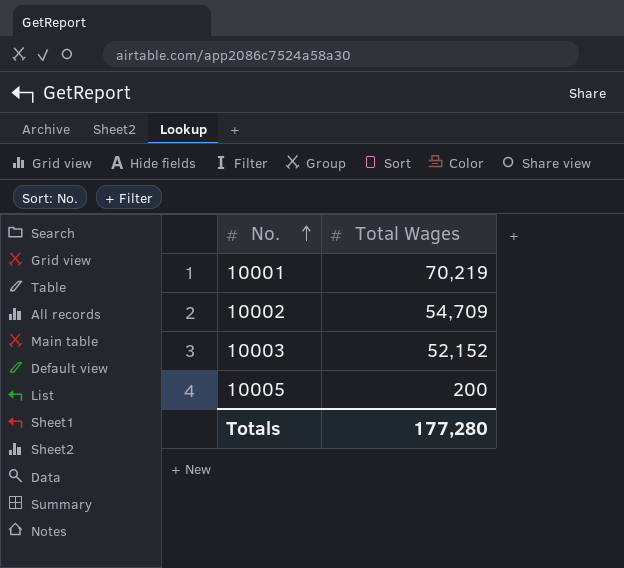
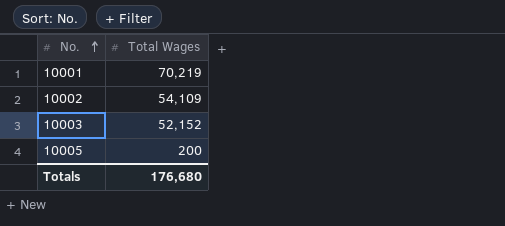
10002 | Total Wages: 54,709 -> 54,109
Totals | Total Wages: 177,280 -> 176,680

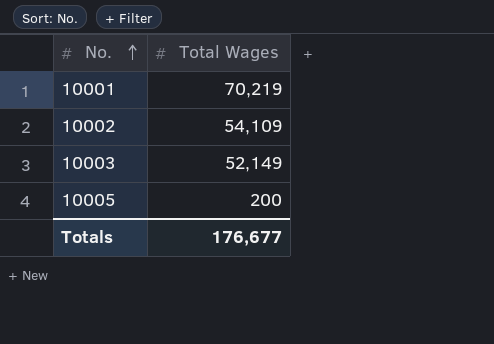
10003 | Total Wages: 52,152 -> 52,149
Totals | Total Wages: 176,680 -> 176,677

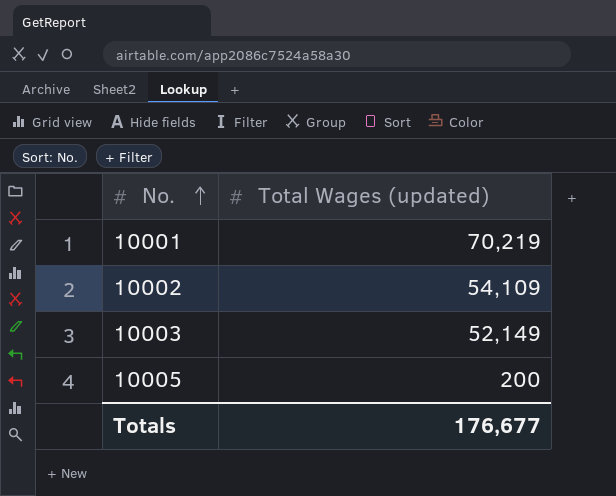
column name: Total Wages -> Total Wages (updated)

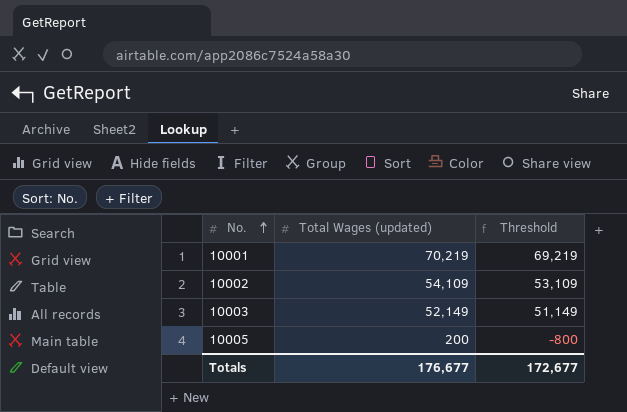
column Threshold | formula: none -> [Total Wages (updated)] - 1000

